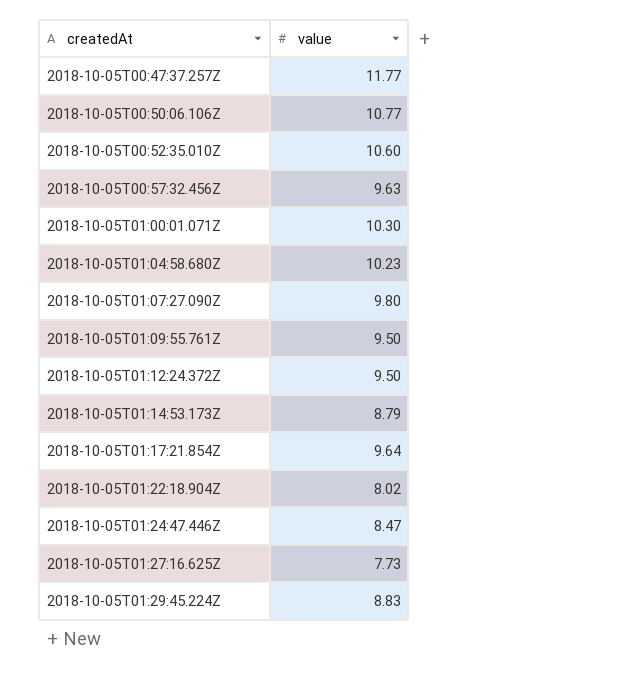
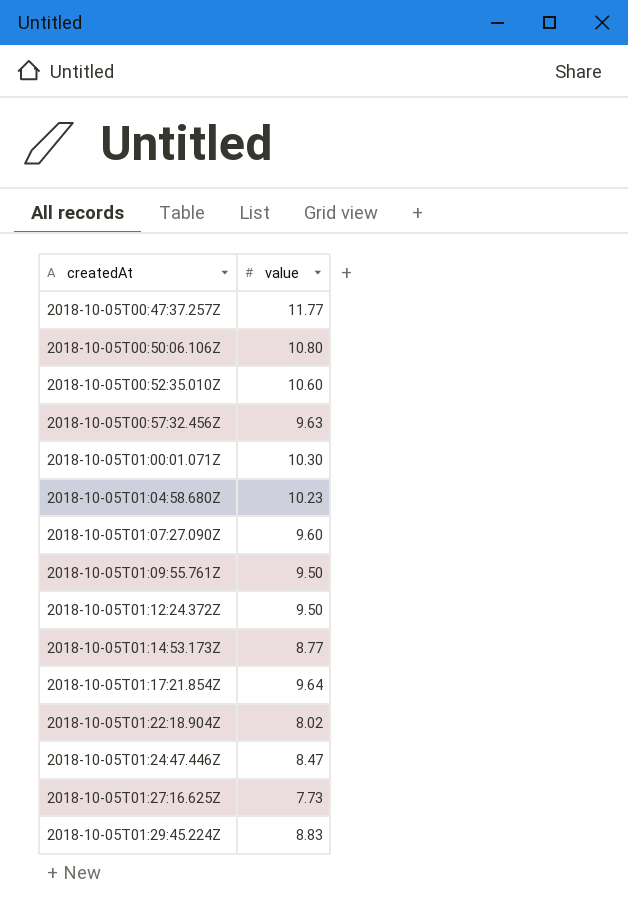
2018-10-05T00:50:06.106Z | value: 10.77 -> 10.80
2018-10-05T01:07:27.090Z | value: 9.80 -> 9.60
2018-10-05T01:14:53.173Z | value: 8.79 -> 8.77

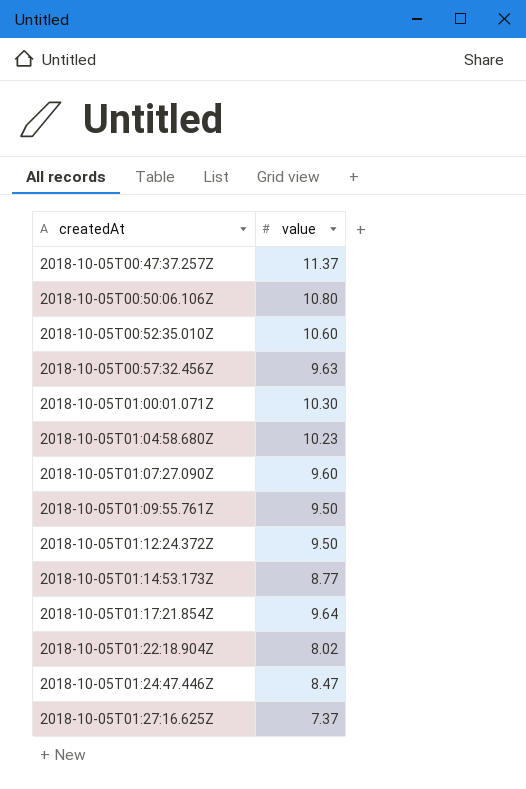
row 2018-10-05T01:29:45.224Z: 8.83 -> none
2018-10-05T00:47:37.257Z | value: 11.77 -> 11.37
2018-10-05T01:27:16.625Z | value: 7.73 -> 7.37

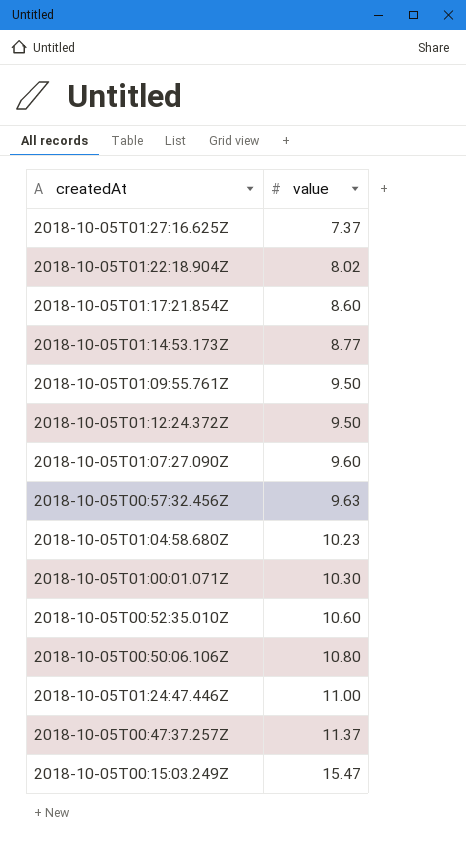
row order: createdAt ascending -> value ascending
2018-10-05T01:17:21.854Z | value: 9.64 -> 8.60
2018-10-05T01:24:47.446Z | value: 8.47 -> 11.00
row 2018-10-05T00:15:03.249Z: none -> 15.47

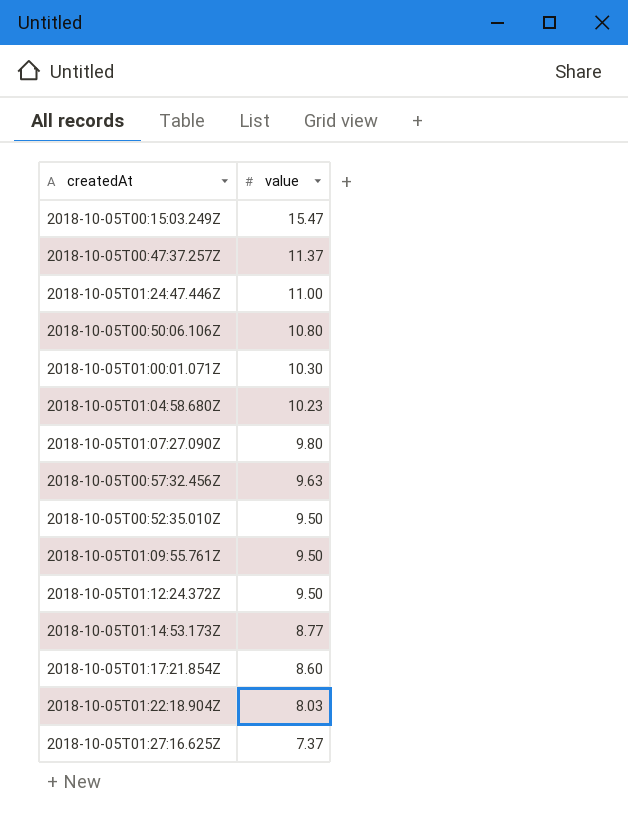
row order: value ascending -> value descending
2018-10-05T01:07:27.090Z | value: 9.60 -> 9.80
2018-10-05T00:52:35.010Z | value: 10.60 -> 9.50
2018-10-05T01:22:18.904Z | value: 8.02 -> 8.03

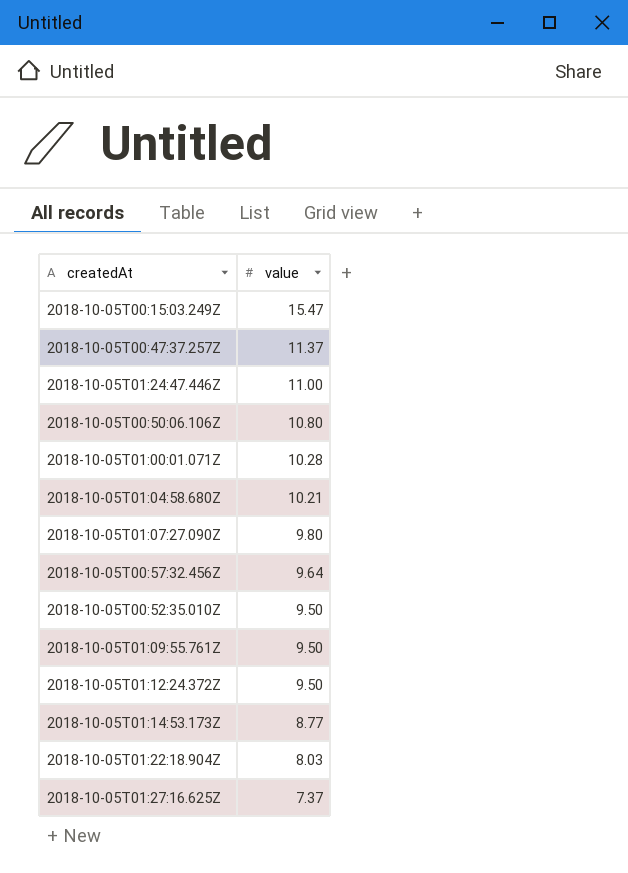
row 2018-10-05T01:17:21.854Z: 8.60 -> none
2018-10-05T01:00:01.071Z | value: 10.30 -> 10.28
2018-10-05T01:04:58.680Z | value: 10.23 -> 10.21
2018-10-05T00:57:32.456Z | value: 9.63 -> 9.64

